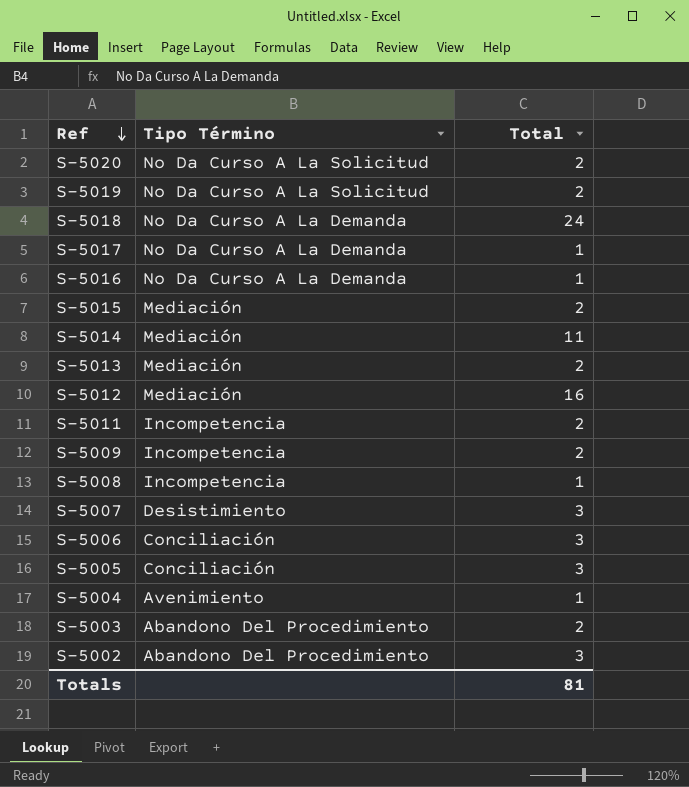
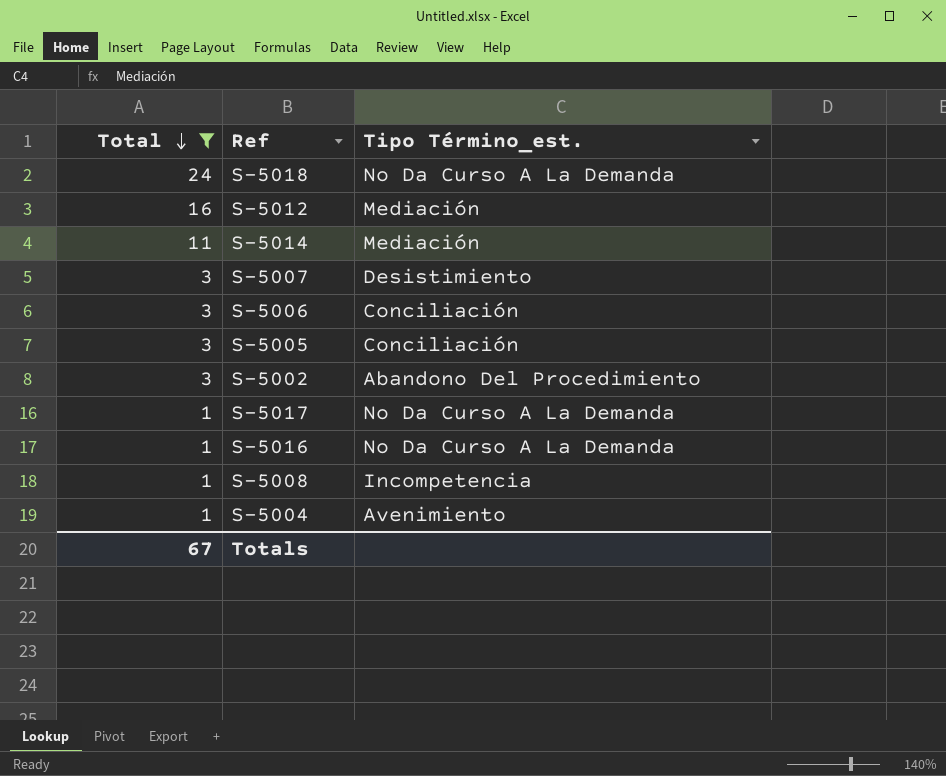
filter: none -> Total != 2
row order: Ref descending -> Total descending
column Total | position: 3 -> 1
column name: Tipo Término -> Tipo Término_est.
Totals | Total: 81 -> 67

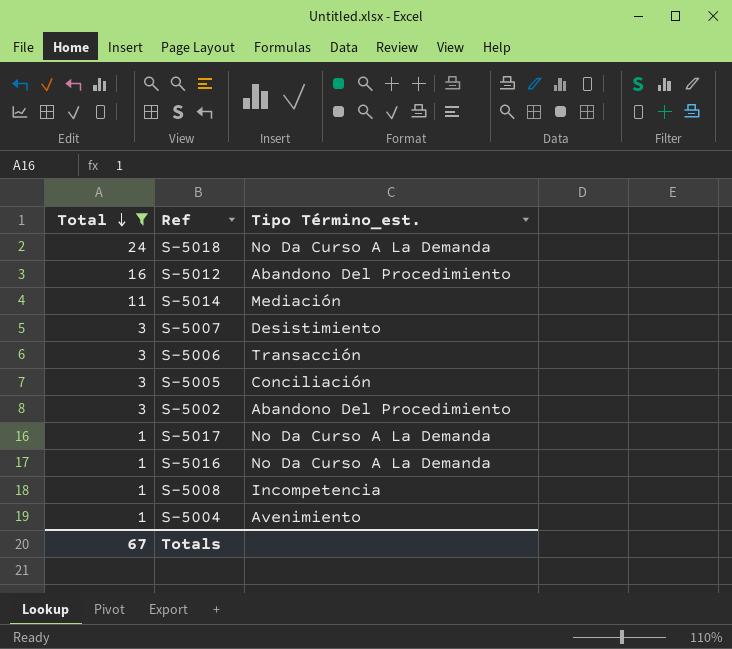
S-5012 | Tipo Término_est.: Mediación -> Abandono Del Procedimiento
S-5006 | Tipo Término_est.: Conciliación -> Transacción

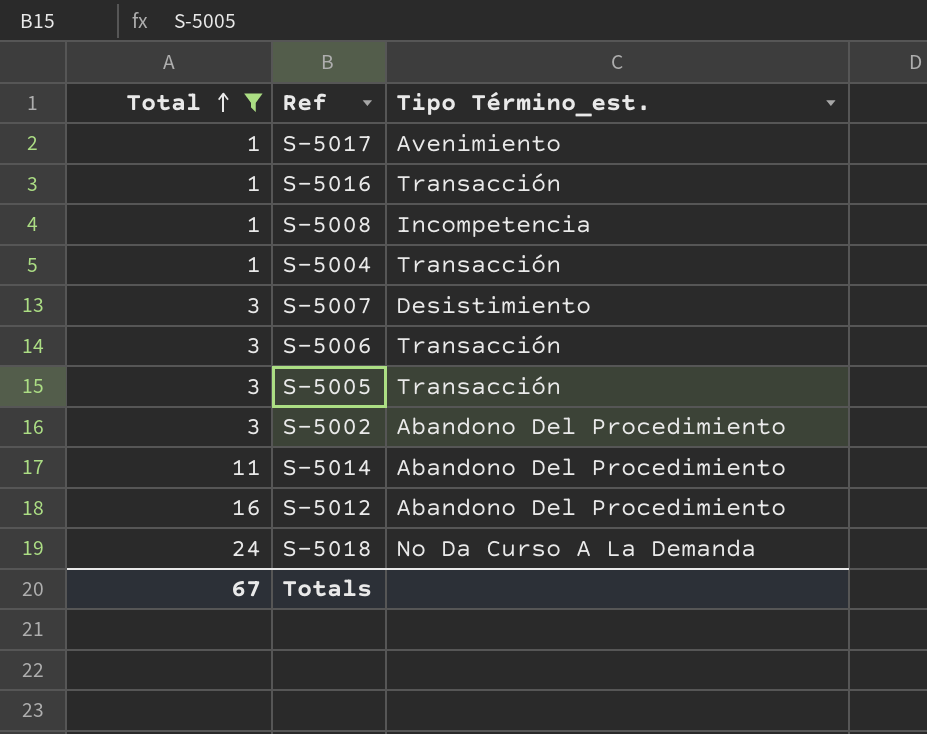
row order: Total descending -> Total ascending
S-5017 | Tipo Término_est.: No Da Curso A La Demanda -> Avenimiento
S-5016 | Tipo Término_est.: No Da Curso A La Demanda -> Transacción
S-5004 | Tipo Término_est.: Avenimiento -> Transacción
S-5005 | Tipo Término_est.: Conciliación -> Transacción
S-5014 | Tipo Término_est.: Mediación -> Abandono Del Procedimiento

